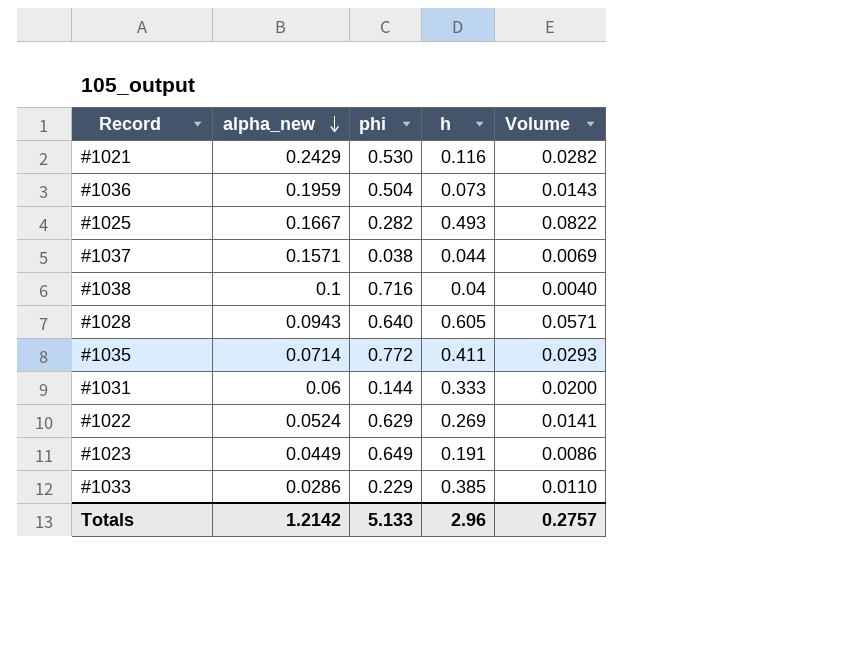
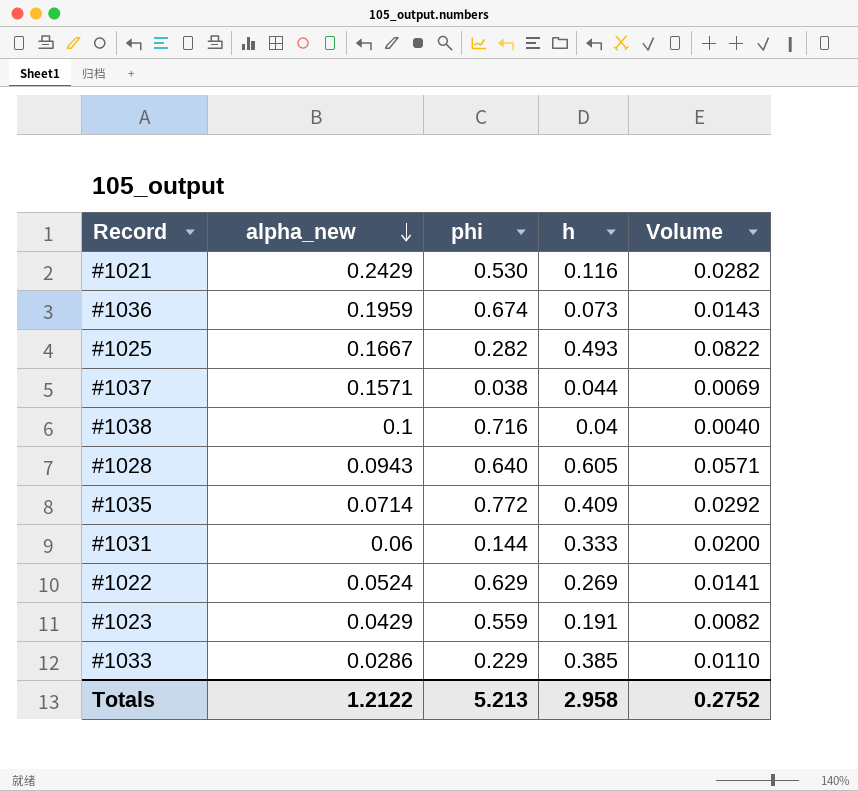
#1036 | phi: 0.504 -> 0.674
#1035 | h: 0.411 -> 0.409
#1035 | Volume: 0.0293 -> 0.0292
#1023 | alpha_new: 0.0449 -> 0.0429
#1023 | phi: 0.649 -> 0.559
#1023 | Volume: 0.0086 -> 0.0082
Totals | alpha_new: 1.2142 -> 1.2122
Totals | phi: 5.133 -> 5.213
Totals | h: 2.96 -> 2.958
Totals | Volume: 0.2757 -> 0.2752

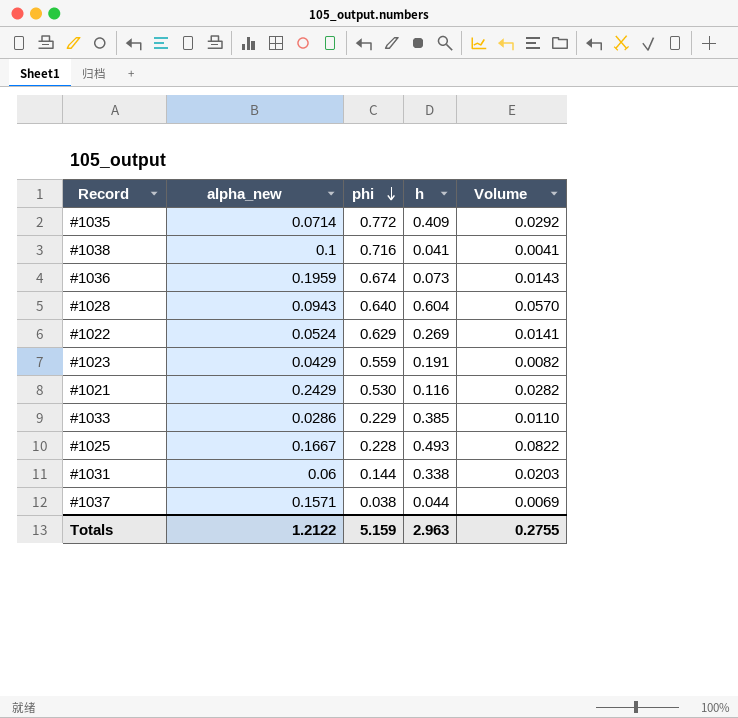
row order: alpha_new descending -> phi descending
#1038 | h: 0.04 -> 0.041
#1038 | Volume: 0.0040 -> 0.0041
#1028 | h: 0.605 -> 0.604
#1028 | Volume: 0.0571 -> 0.0570
#1025 | phi: 0.282 -> 0.228
#1031 | h: 0.333 -> 0.338
#1031 | Volume: 0.0200 -> 0.0203
Totals | phi: 5.213 -> 5.159
Totals | h: 2.958 -> 2.963
Totals | Volume: 0.2752 -> 0.2755

